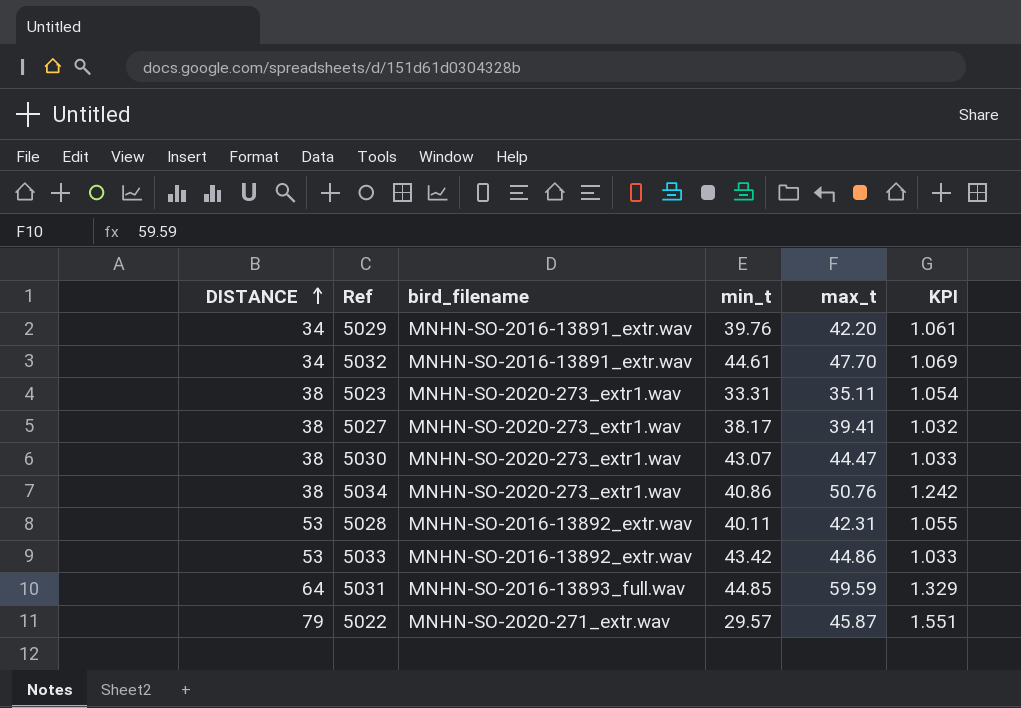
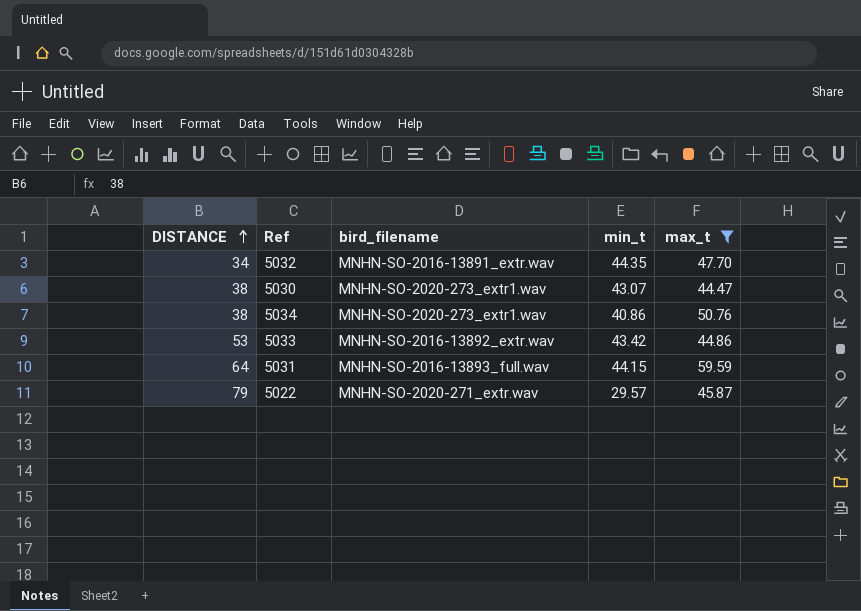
filter: none -> max_t >= 44.47
column KPI | formula: [max_t] / [min_t] -> none
5032 | min_t: 44.61 -> 44.35
5031 | min_t: 44.85 -> 44.15

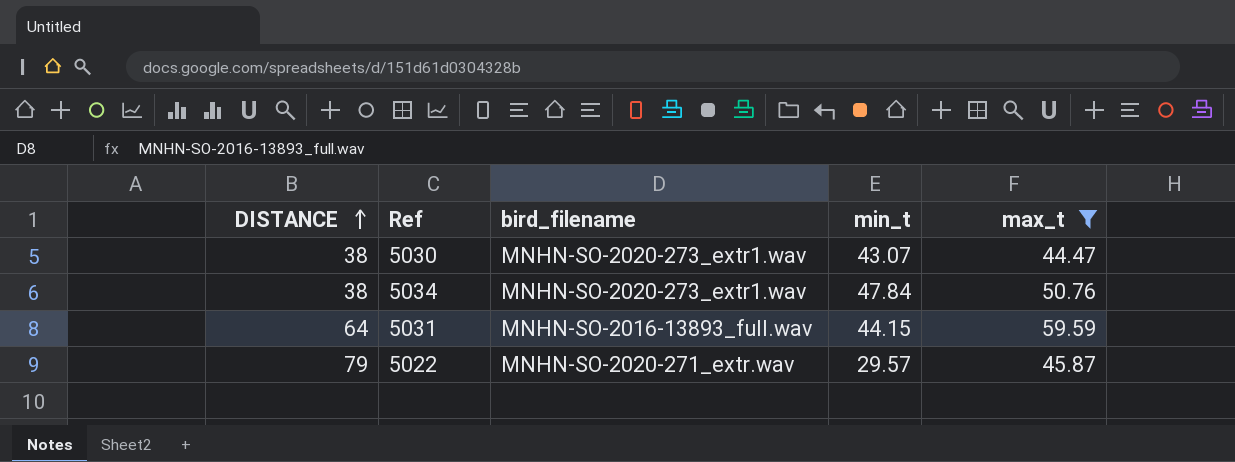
row 5032: 34 | MNHN-SO-2016-13891_extr.wav | 44.35 | 47.70 -> none
row 5033: 53 | MNHN-SO-2016-13892_extr.wav | 43.42 | 44.86 -> none
5034 | min_t: 40.86 -> 47.84

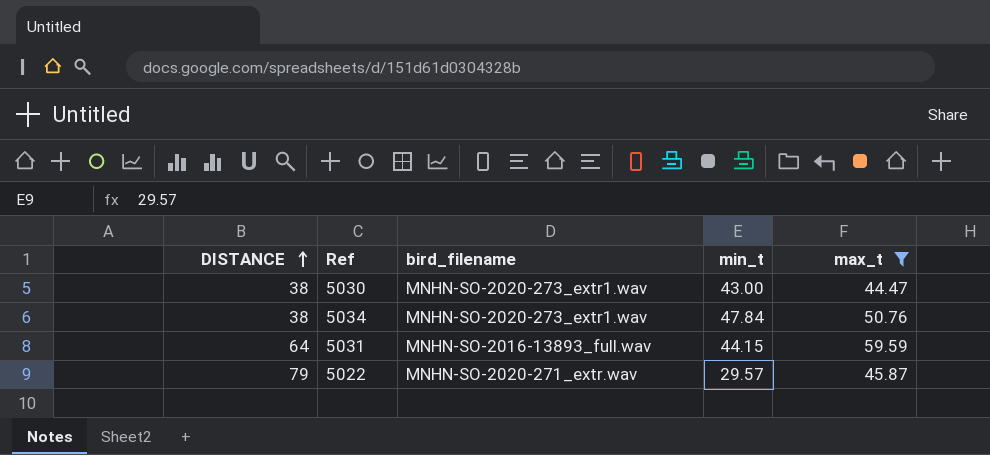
5030 | min_t: 43.07 -> 43.00

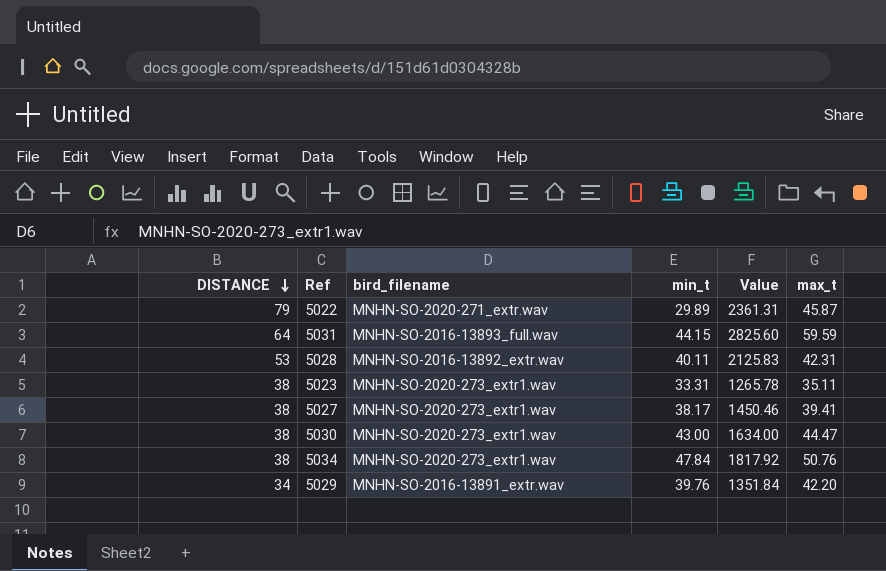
filter: max_t >= 44.47 -> none
row order: DISTANCE ascending -> DISTANCE descending
column Value | formula: none -> [DISTANCE] * [min_t]
5022 | min_t: 29.57 -> 29.89

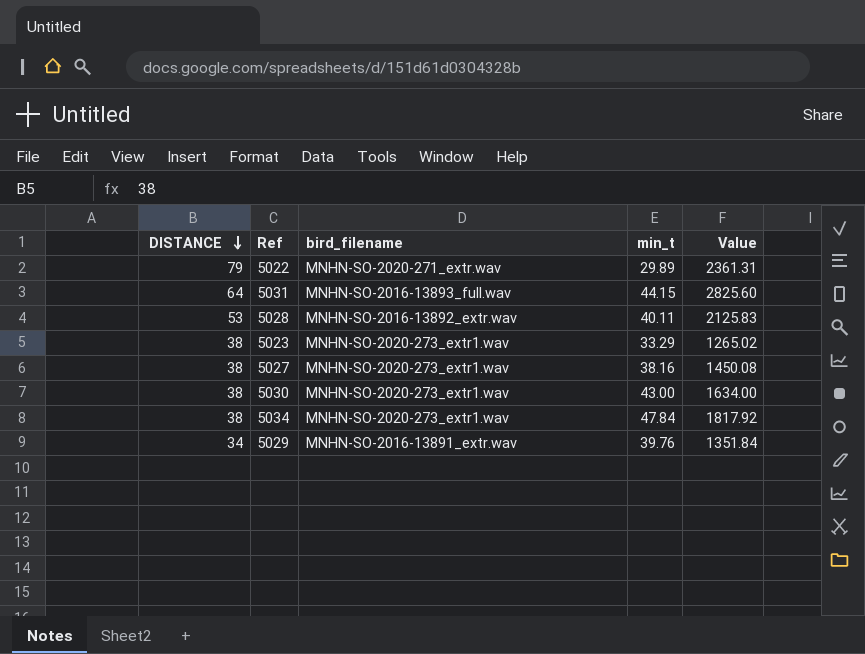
column max_t | position: 6 -> none
5023 | min_t: 33.31 -> 33.29
5023 | Value: 1265.78 -> 1265.02
5027 | min_t: 38.17 -> 38.16
5027 | Value: 1450.46 -> 1450.08

